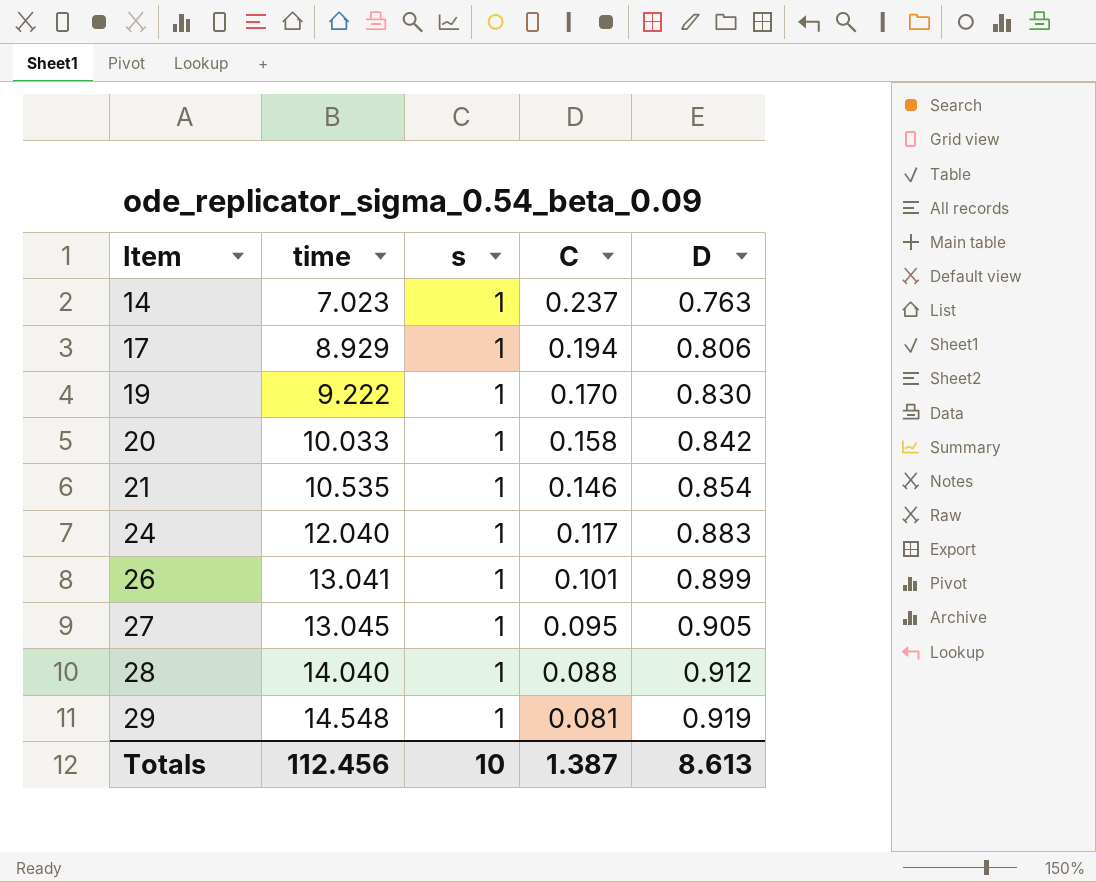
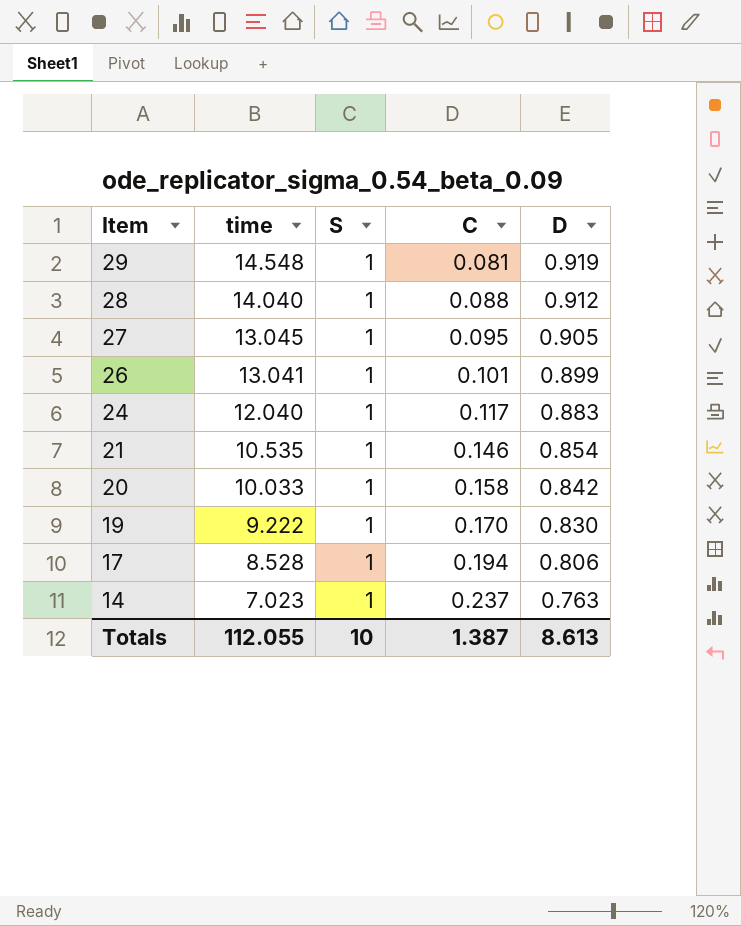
row order: Item ascending -> Item descending
column name: s -> S
17 | time: 8.929 -> 8.528
Totals | time: 112.456 -> 112.055

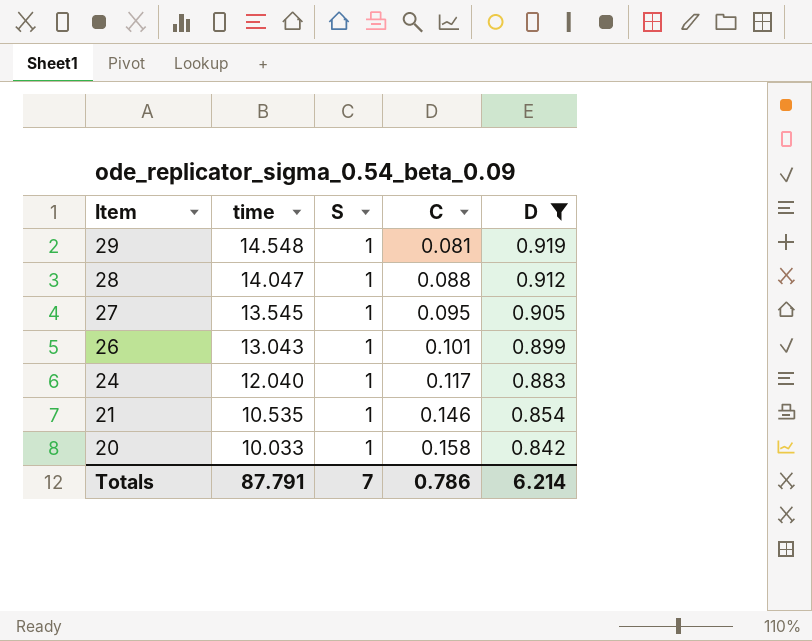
filter: none -> D >= 0.842
28 | time: 14.040 -> 14.047
27 | time: 13.045 -> 13.545
26 | time: 13.041 -> 13.043
Totals | time: 112.055 -> 87.791
Totals | S: 10 -> 7
Totals | C: 1.387 -> 0.786
Totals | D: 8.613 -> 6.214

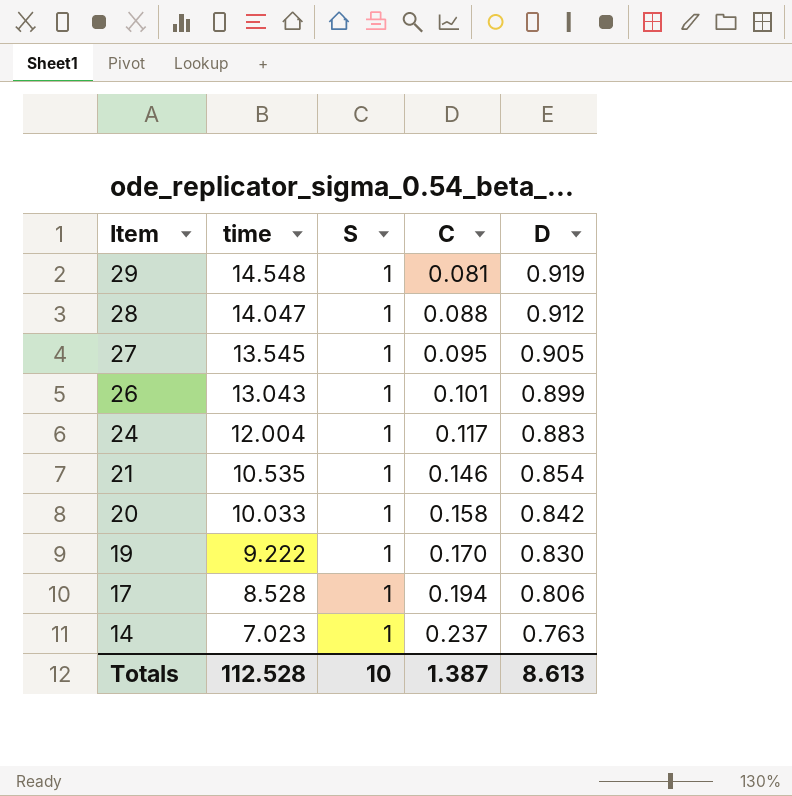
filter: D >= 0.842 -> none
24 | time: 12.040 -> 12.004
Totals | time: 87.791 -> 112.528
Totals | S: 7 -> 10
Totals | C: 0.786 -> 1.387
Totals | D: 6.214 -> 8.613

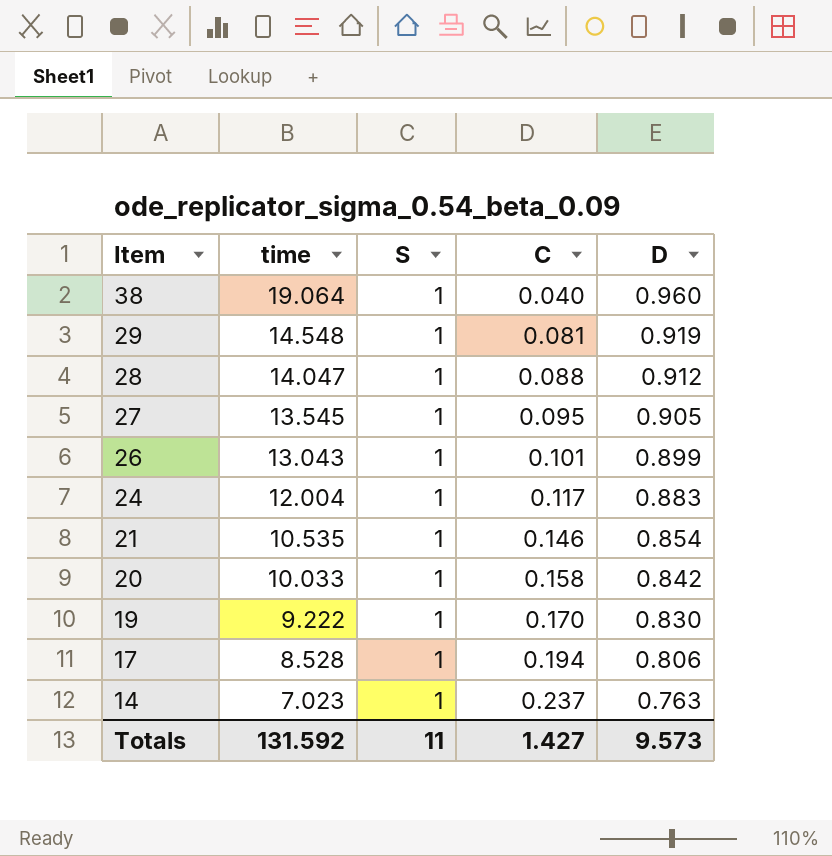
row 38: none -> 19.064 | 1 | 0.040 | 0.960
Totals | time: 112.528 -> 131.592
Totals | S: 10 -> 11
Totals | C: 1.387 -> 1.427
Totals | D: 8.613 -> 9.573

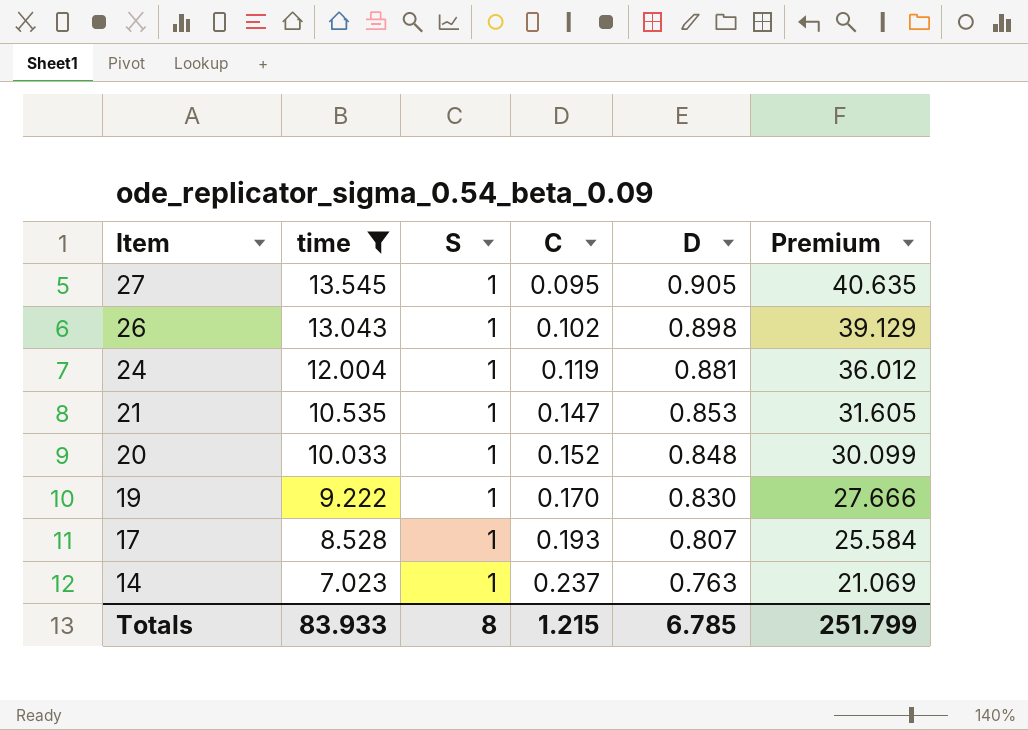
filter: none -> time <= 13.545
column Premium | formula: none -> [time] * 3
26 | C: 0.101 -> 0.102
26 | D: 0.899 -> 0.898
24 | C: 0.117 -> 0.119
24 | D: 0.883 -> 0.881
21 | C: 0.146 -> 0.147
21 | D: 0.854 -> 0.853
20 | C: 0.158 -> 0.152
20 | D: 0.842 -> 0.848
17 | C: 0.194 -> 0.193
17 | D: 0.806 -> 0.807
Totals | time: 131.592 -> 83.933
Totals | S: 11 -> 8
Totals | C: 1.427 -> 1.215
Totals | D: 9.573 -> 6.785

